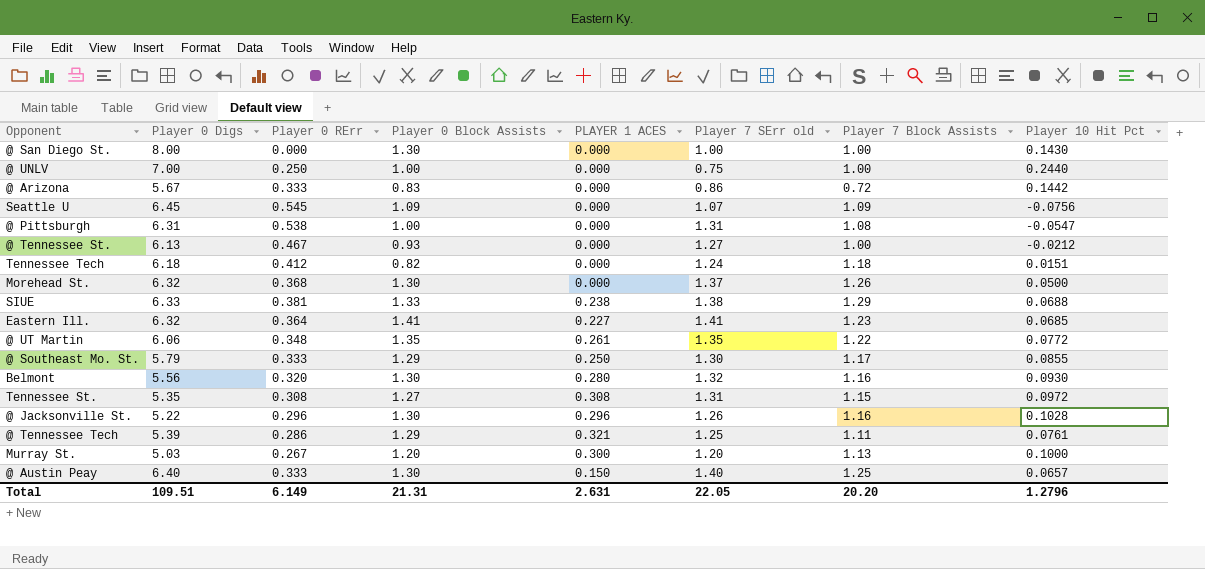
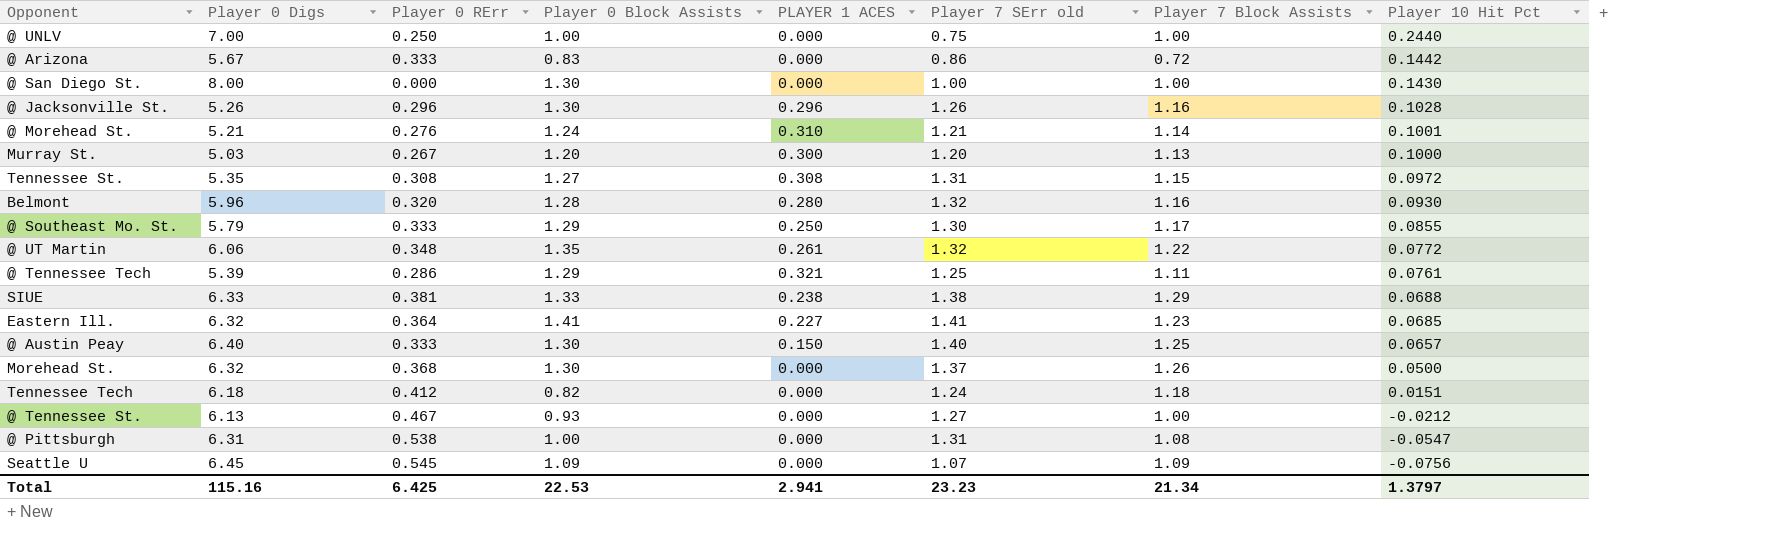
row order: none -> Player 10 Hit Pct descending
@ Jacksonville St. | Player 0 Digs: 5.22 -> 5.26
row @ Morehead St.: none -> 5.21 | 0.276 | 1.24 | 0.310 | 1.21 | 1.14 | 0.1001
Belmont | Player 0 Digs: 5.56 -> 5.96
Belmont | Player 0 Block Assists: 1.30 -> 1.28
@ UT Martin | Player 7 SErr old: 1.35 -> 1.32
Total | Player 0 Digs: 109.51 -> 115.16
Total | Player 0 RErr: 6.149 -> 6.425
Total | Player 0 Block Assists: 21.31 -> 22.53
Total | PLAYER 1 ACES: 2.631 -> 2.941
Total | Player 7 SErr old: 22.05 -> 23.23
Total | Player 7 Block Assists: 20.20 -> 21.34
Total | Player 10 Hit Pct: 1.2796 -> 1.3797

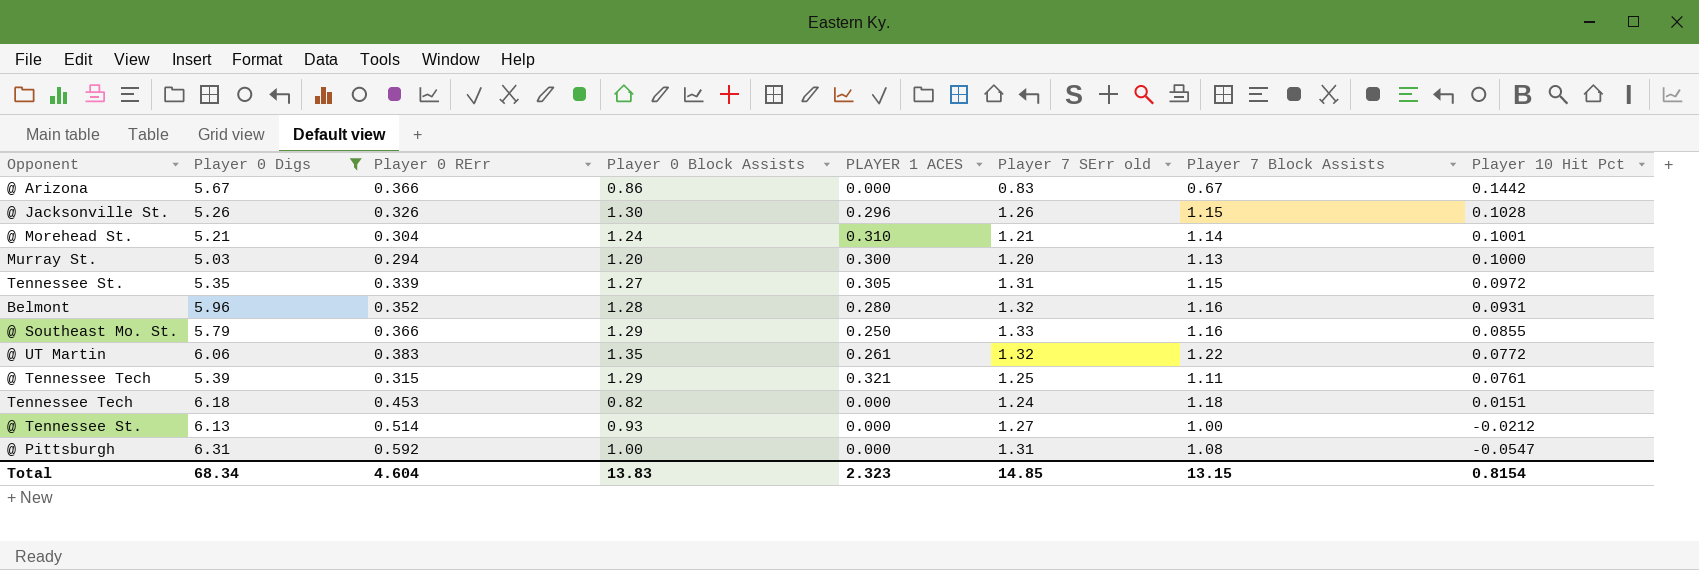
filter: none -> Player 0 Digs <= 6.31
@ Arizona | Player 0 RErr: 0.333 -> 0.366
@ Arizona | Player 0 Block Assists: 0.83 -> 0.86
@ Arizona | Player 7 SErr old: 0.86 -> 0.83
@ Arizona | Player 7 Block Assists: 0.72 -> 0.67
@ Jacksonville St. | Player 0 RErr: 0.296 -> 0.326
@ Jacksonville St. | Player 7 Block Assists: 1.16 -> 1.15
@ Morehead St. | Player 0 RErr: 0.276 -> 0.304
Murray St. | Player 0 RErr: 0.267 -> 0.294
Tennessee St. | Player 0 RErr: 0.308 -> 0.339
Tennessee St. | PLAYER 1 ACES: 0.308 -> 0.305
Belmont | Player 0 RErr: 0.320 -> 0.352
Belmont | Player 10 Hit Pct: 0.0930 -> 0.0931
@ Southeast Mo. St. | Player 0 RErr: 0.333 -> 0.366
@ Southeast Mo. St. | Player 7 SErr old: 1.30 -> 1.33
@ Southeast Mo. St. | Player 7 Block Assists: 1.17 -> 1.16
@ UT Martin | Player 0 RErr: 0.348 -> 0.383
@ Tennessee Tech | Player 0 RErr: 0.286 -> 0.315
Tennessee Tech | Player 0 RErr: 0.412 -> 0.453
@ Tennessee St. | Player 0 RErr: 0.467 -> 0.514
@ Pittsburgh | Player 0 RErr: 0.538 -> 0.592
Total | Player 0 Digs: 115.16 -> 68.34
Total | Player 0 RErr: 6.425 -> 4.604
Total | Player 0 Block Assists: 22.53 -> 13.83
Total | PLAYER 1 ACES: 2.941 -> 2.323
Total | Player 7 SErr old: 23.23 -> 14.85
Total | Player 7 Block Assists: 21.34 -> 13.15
Total | Player 10 Hit Pct: 1.3797 -> 0.8154

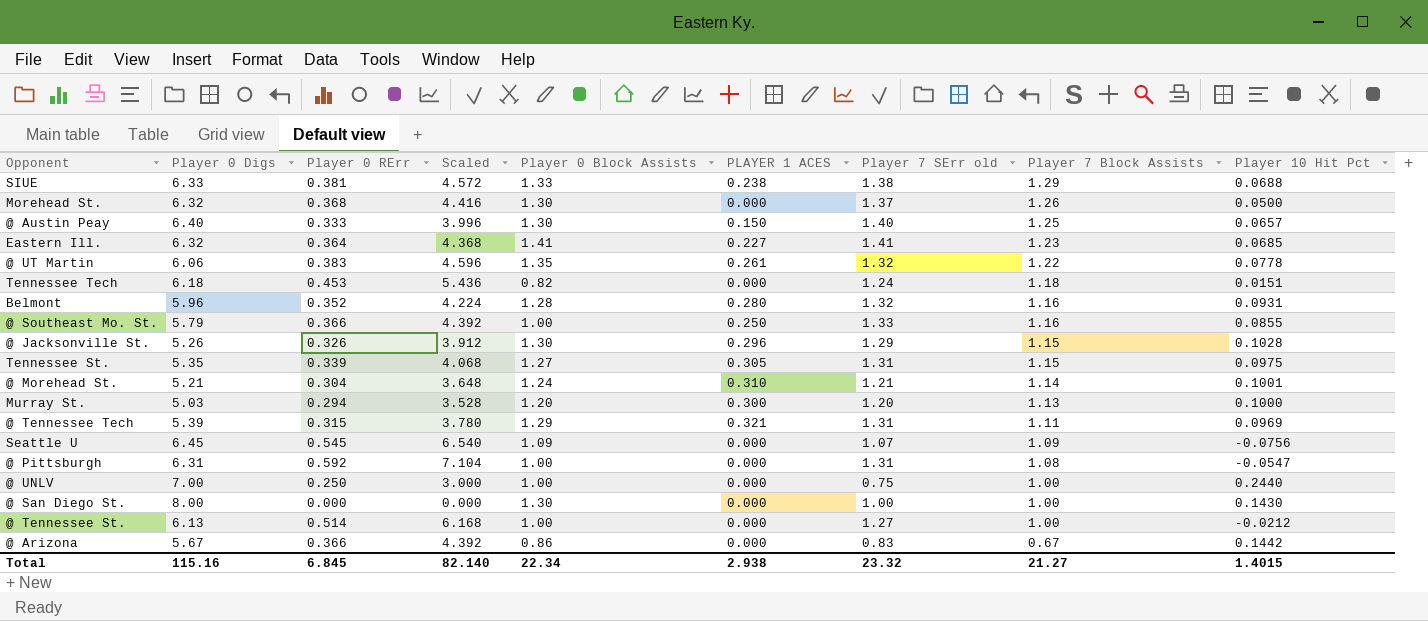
filter: Player 0 Digs <= 6.31 -> none
row order: Player 10 Hit Pct descending -> Player 7 Block Assists descending
column Scaled | formula: none -> [Player 0 RErr] * 12
@ UT Martin | Player 10 Hit Pct: 0.0772 -> 0.0778
@ Southeast Mo. St. | Player 0 Block Assists: 1.29 -> 1.00
@ Jacksonville St. | Player 7 SErr old: 1.26 -> 1.29
Tennessee St. | Player 10 Hit Pct: 0.0972 -> 0.0975
@ Tennessee Tech | Player 7 SErr old: 1.25 -> 1.31
@ Tennessee Tech | Player 10 Hit Pct: 0.0761 -> 0.0969
@ Tennessee St. | Player 0 Block Assists: 0.93 -> 1.00
Total | Player 0 Digs: 68.34 -> 115.16
Total | Player 0 RErr: 4.604 -> 6.845
Total | Player 0 Block Assists: 13.83 -> 22.34
Total | PLAYER 1 ACES: 2.323 -> 2.938
Total | Player 7 SErr old: 14.85 -> 23.32
Total | Player 7 Block Assists: 13.15 -> 21.27
Total | Player 10 Hit Pct: 0.8154 -> 1.4015

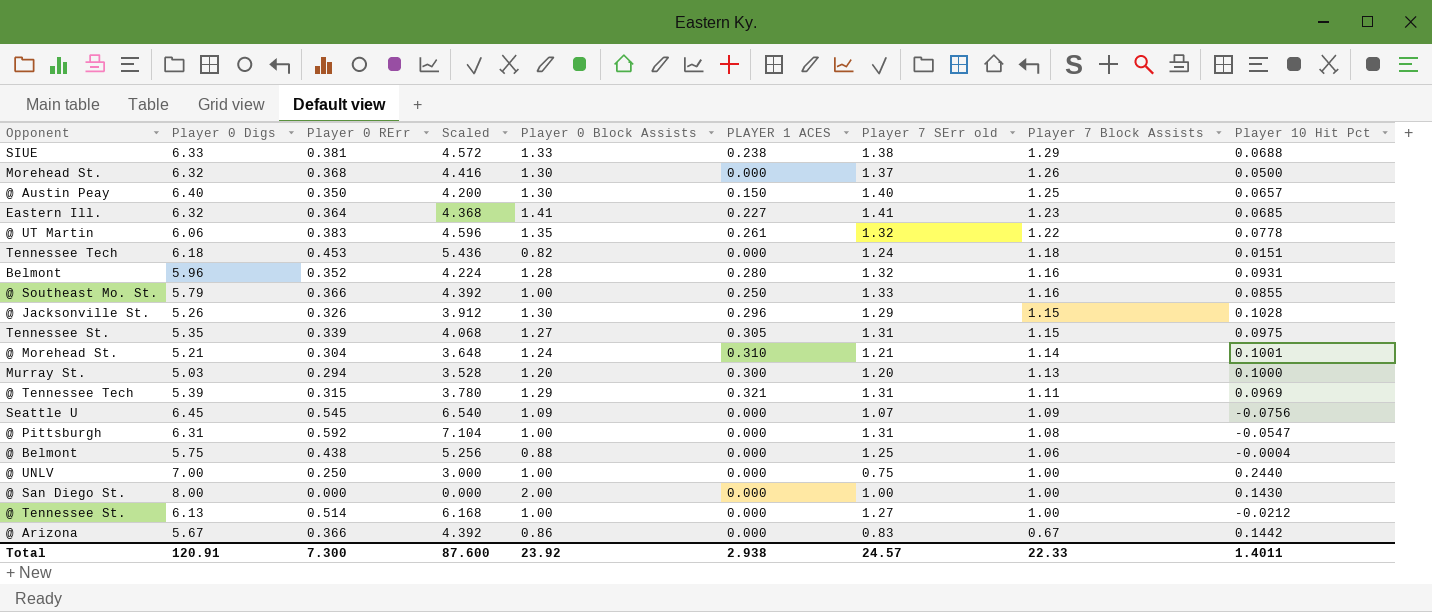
@ Austin Peay | Player 0 RErr: 0.333 -> 0.350
@ Austin Peay | Scaled: 3.996 -> 4.200
row @ Belmont: none -> 5.75 | 0.438 | 5.256 | 0.88 | 0.000 | 1.25 | 1.06 | -0.0004
@ San Diego St. | Player 0 Block Assists: 1.30 -> 2.00
Total | Player 0 Digs: 115.16 -> 120.91
Total | Player 0 RErr: 6.845 -> 7.300
Total | Scaled: 82.140 -> 87.600
Total | Player 0 Block Assists: 22.34 -> 23.92
Total | Player 7 SErr old: 23.32 -> 24.57
Total | Player 7 Block Assists: 21.27 -> 22.33
Total | Player 10 Hit Pct: 1.4015 -> 1.4011

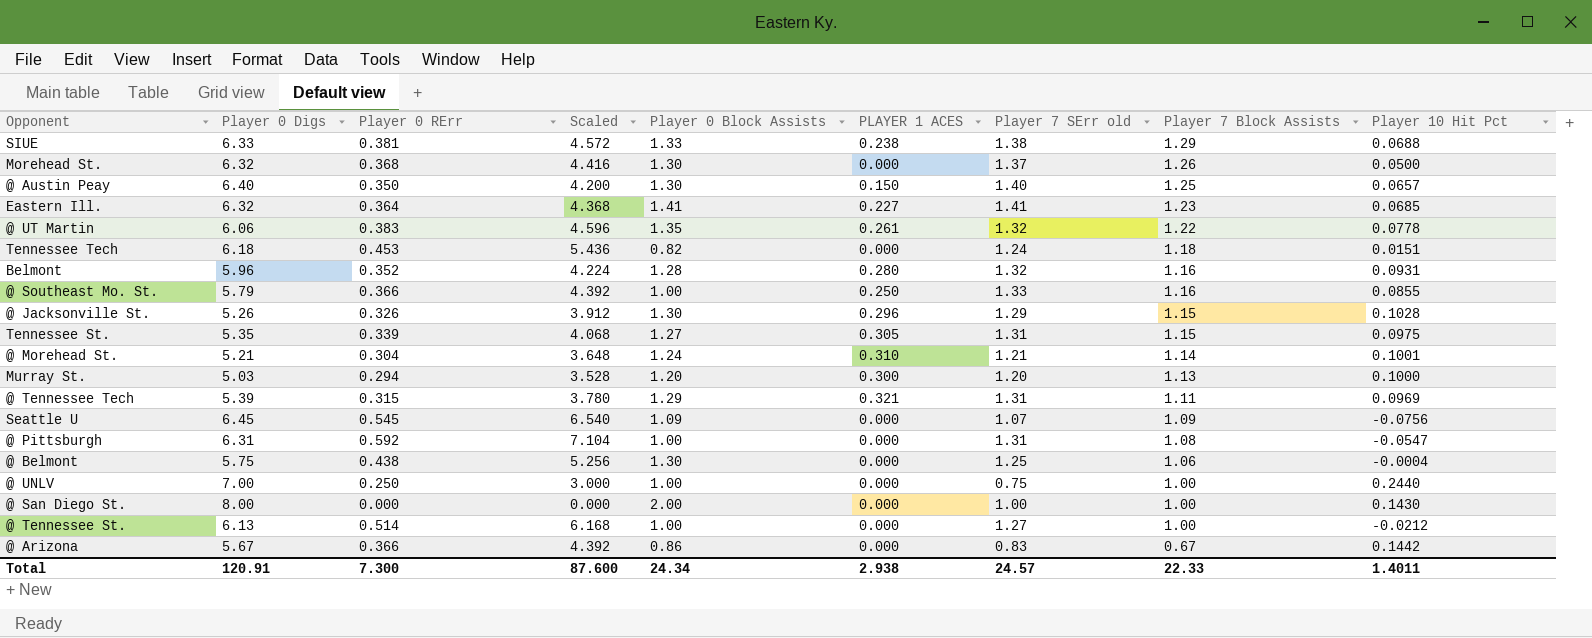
@ Belmont | Player 0 Block Assists: 0.88 -> 1.30
Total | Player 0 Block Assists: 23.92 -> 24.34

